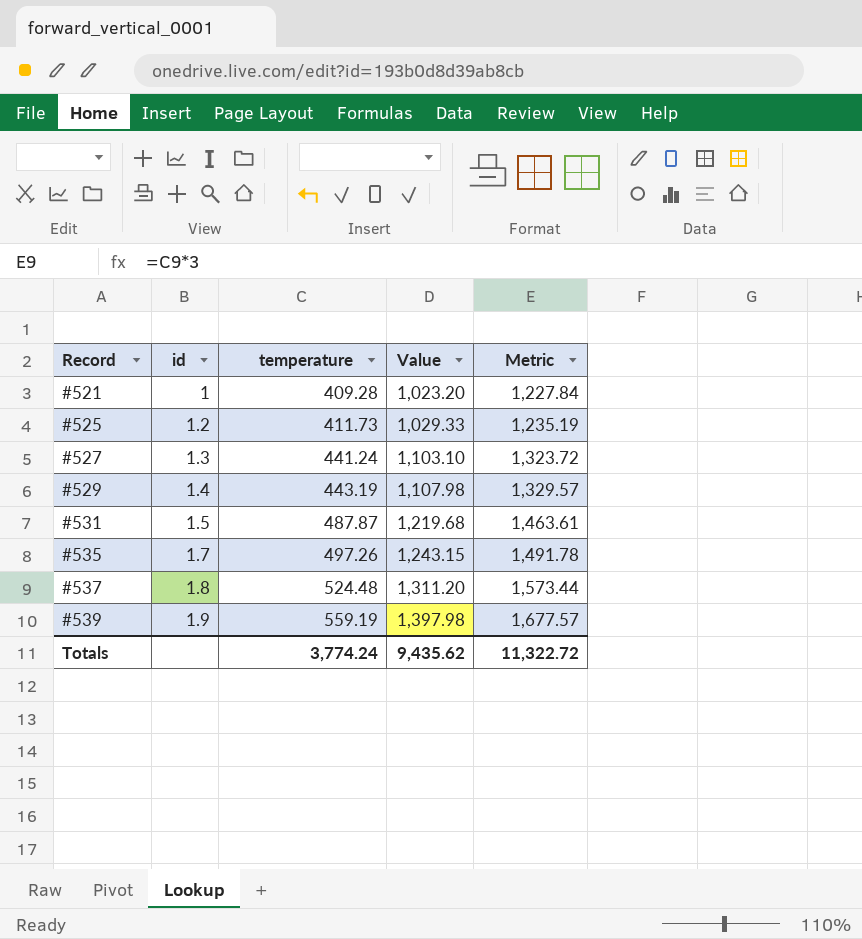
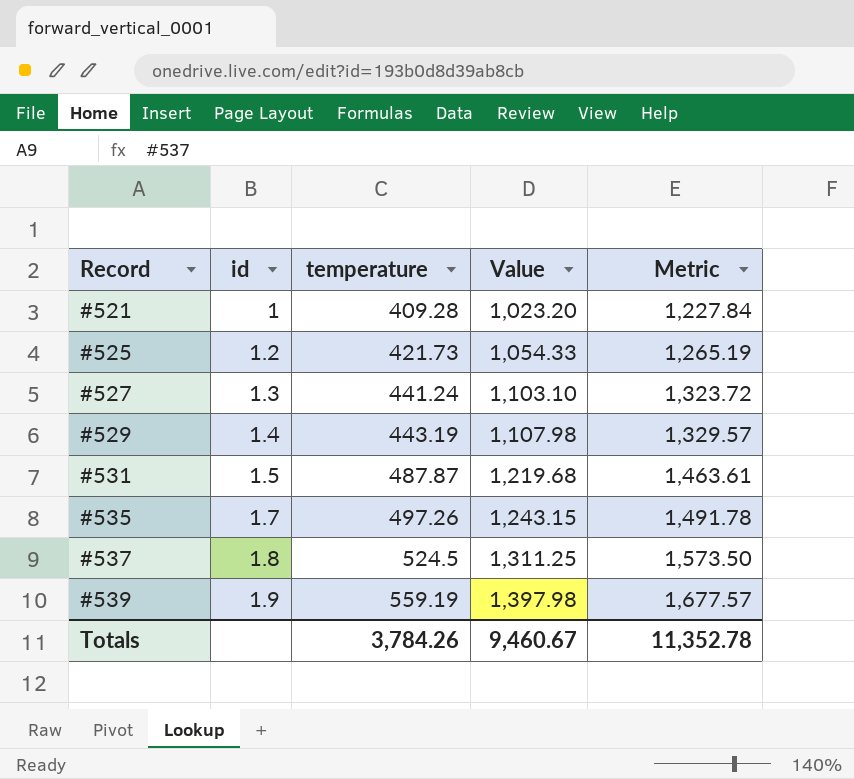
#525 | temperature: 411.73 -> 421.73
#525 | Value: 1,029.33 -> 1,054.33
#525 | Metric: 1,235.19 -> 1,265.19
#537 | temperature: 524.48 -> 524.5
#537 | Value: 1,311.20 -> 1,311.25
#537 | Metric: 1,573.44 -> 1,573.50
Totals | temperature: 3,774.24 -> 3,784.26
Totals | Value: 9,435.62 -> 9,460.67
Totals | Metric: 11,322.72 -> 11,352.78

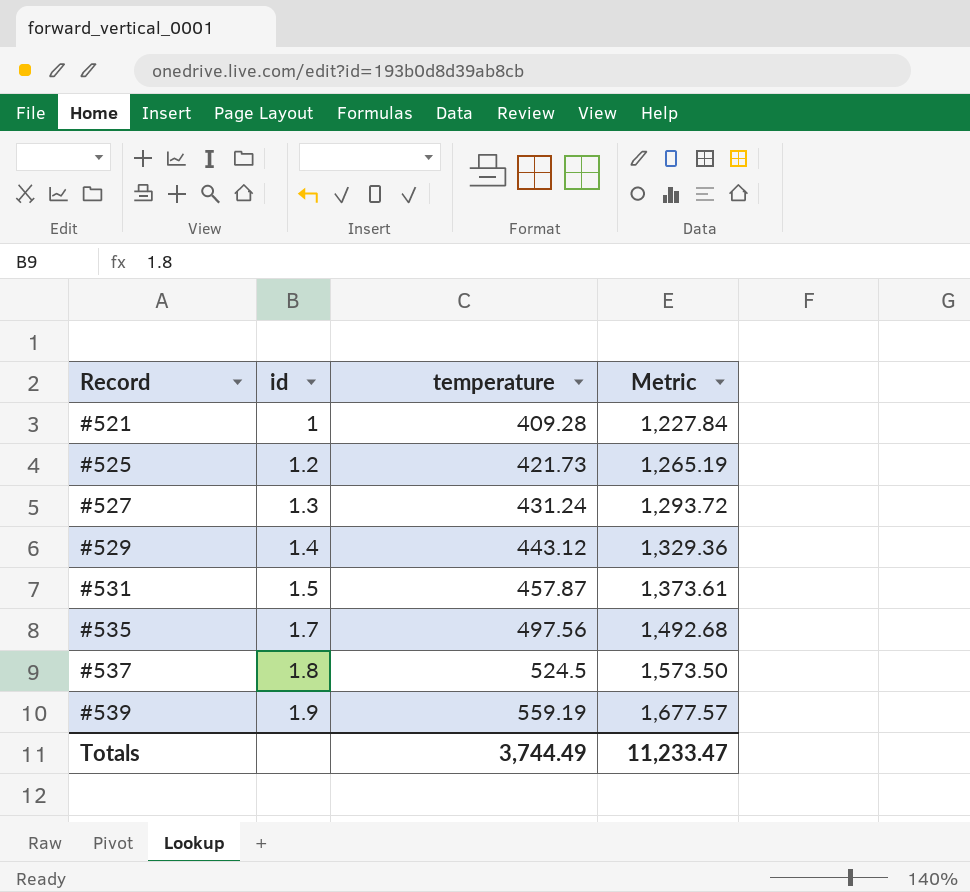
column Value | formula: [temperature] * 2.5 -> none
#527 | temperature: 441.24 -> 431.24
#527 | Metric: 1,323.72 -> 1,293.72
#529 | temperature: 443.19 -> 443.12
#529 | Metric: 1,329.57 -> 1,329.36
#531 | temperature: 487.87 -> 457.87
#531 | Metric: 1,463.61 -> 1,373.61
#535 | temperature: 497.26 -> 497.56
#535 | Metric: 1,491.78 -> 1,492.68
Totals | temperature: 3,784.26 -> 3,744.49
Totals | Metric: 11,352.78 -> 11,233.47

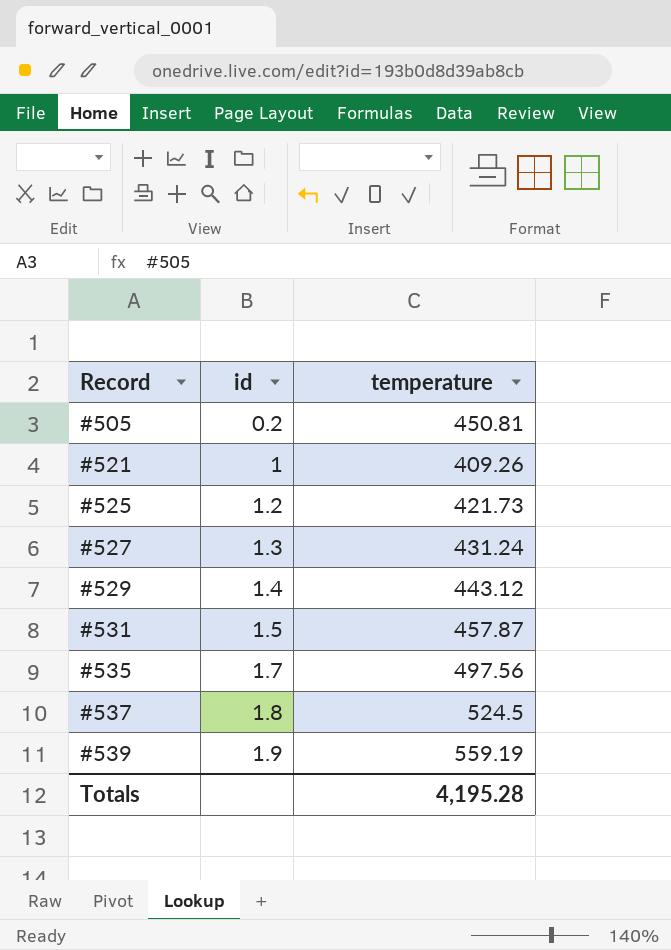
column Metric | formula: [temperature] * 3 -> none
row #505: none -> 0.2 | 450.81
#521 | temperature: 409.28 -> 409.26
Totals | temperature: 3,744.49 -> 4,195.28

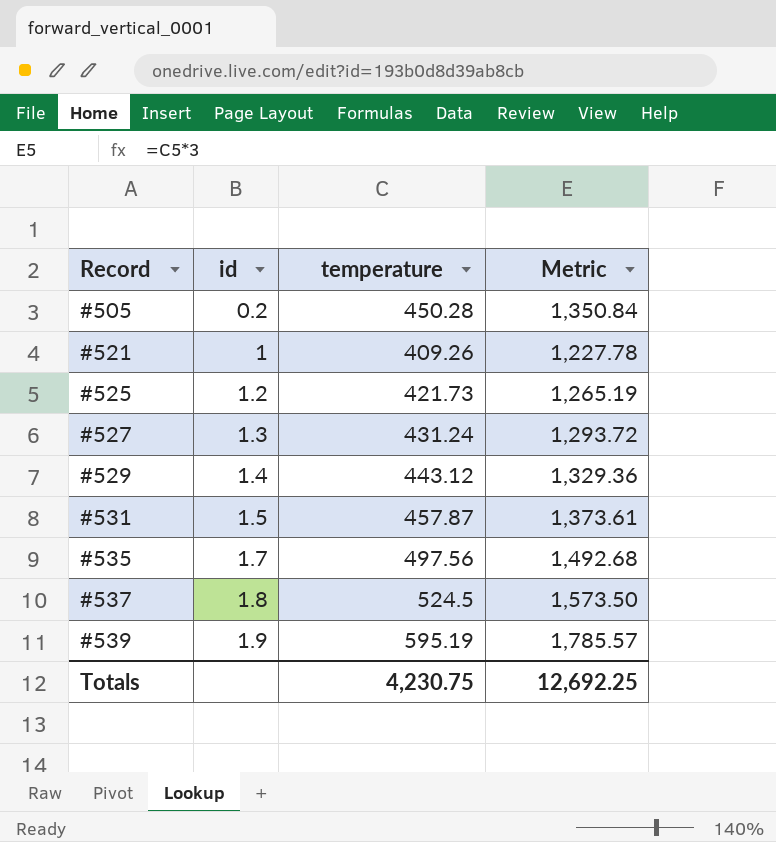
column Metric | formula: none -> [temperature] * 3
#505 | temperature: 450.81 -> 450.28
#539 | temperature: 559.19 -> 595.19
Totals | temperature: 4,195.28 -> 4,230.75

